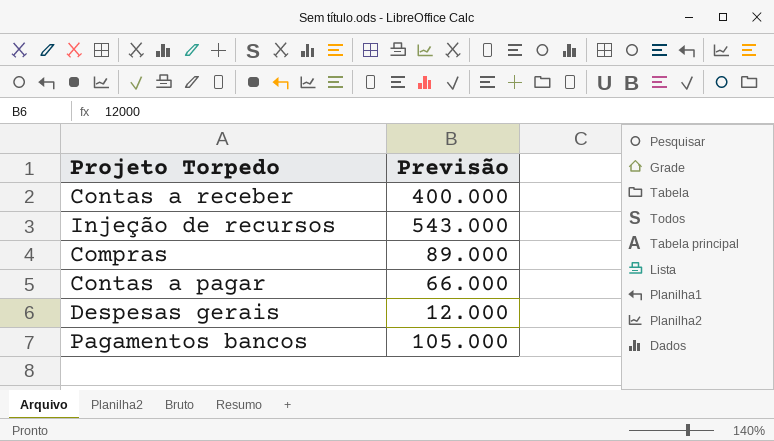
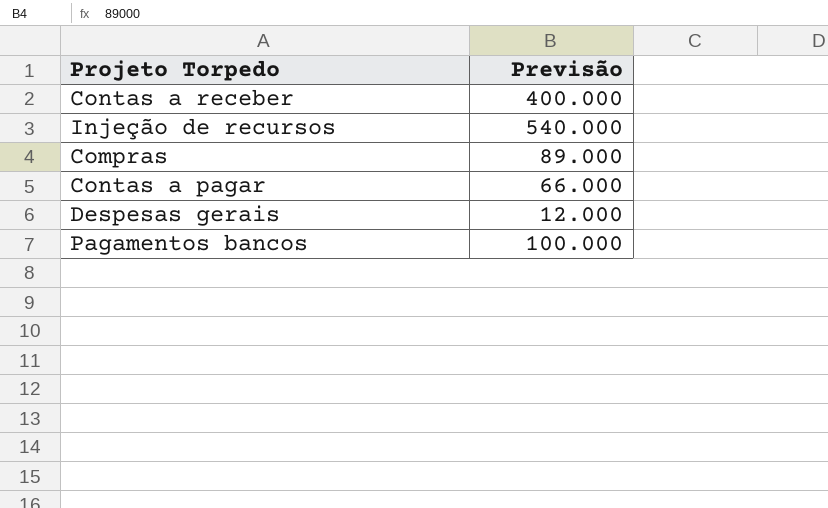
Injeção de recursos | Previsão: 543.000 -> 540.000
Pagamentos bancos | Previsão: 105.000 -> 100.000

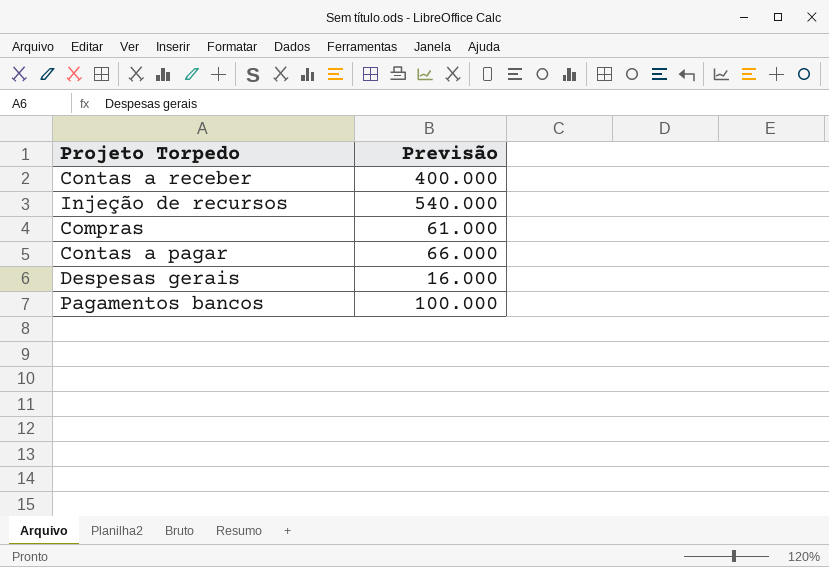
Compras | Previsão: 89.000 -> 61.000
Despesas gerais | Previsão: 12.000 -> 16.000

